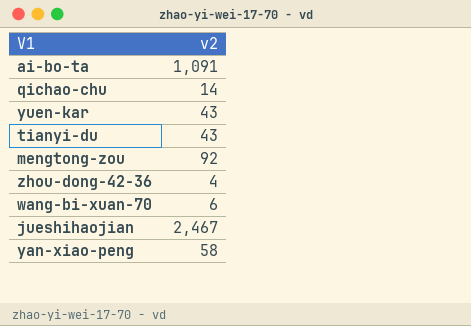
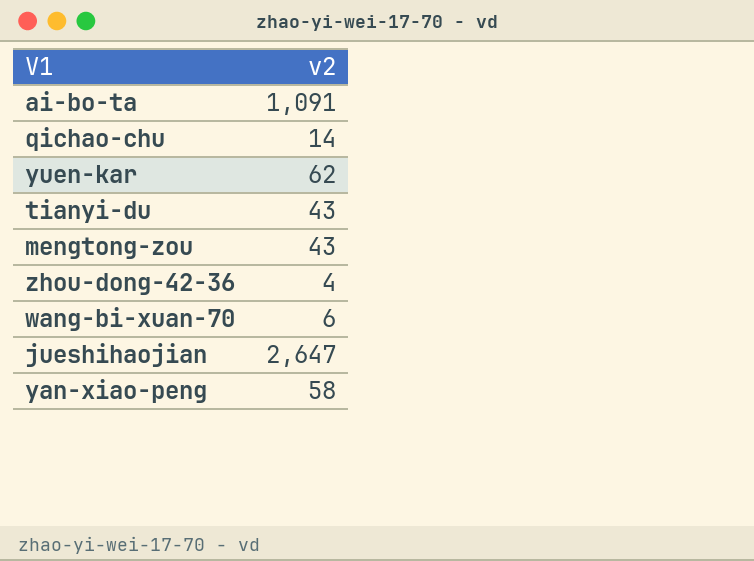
yuen-kar | v2: 43 -> 62
mengtong-zou | v2: 92 -> 43
jueshihaojian | v2: 2,467 -> 2,647

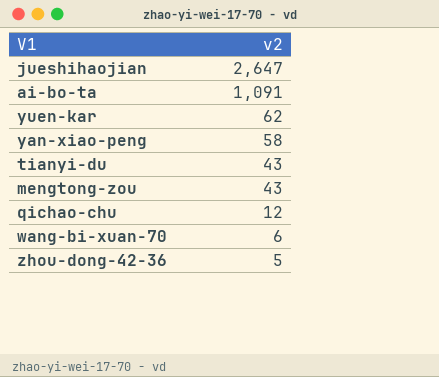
row order: none -> v2 descending
qichao-chu | v2: 14 -> 12
zhou-dong-42-36 | v2: 4 -> 5

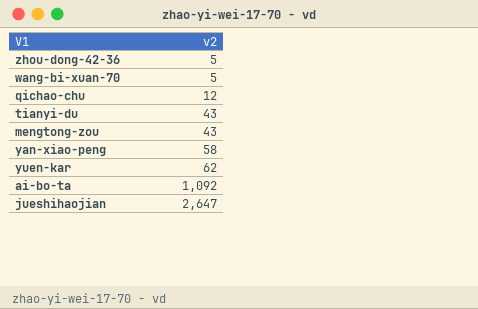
row order: v2 descending -> v2 ascending
wang-bi-xuan-70 | v2: 6 -> 5
ai-bo-ta | v2: 1,091 -> 1,092

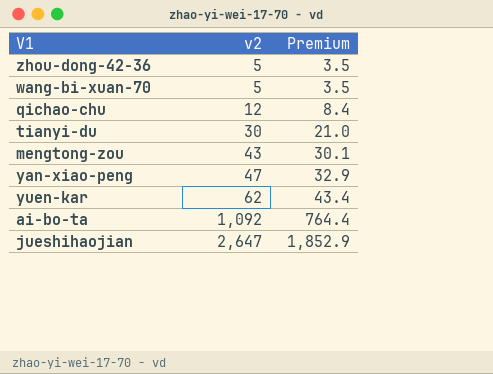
column Premium | formula: none -> [v2] * 0.7
tianyi-du | v2: 43 -> 30
yan-xiao-peng | v2: 58 -> 47

